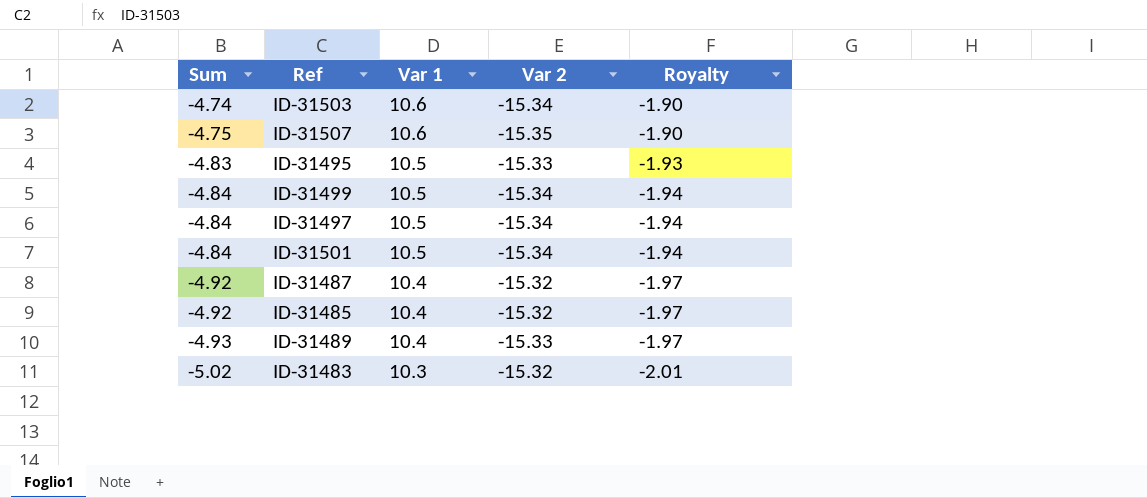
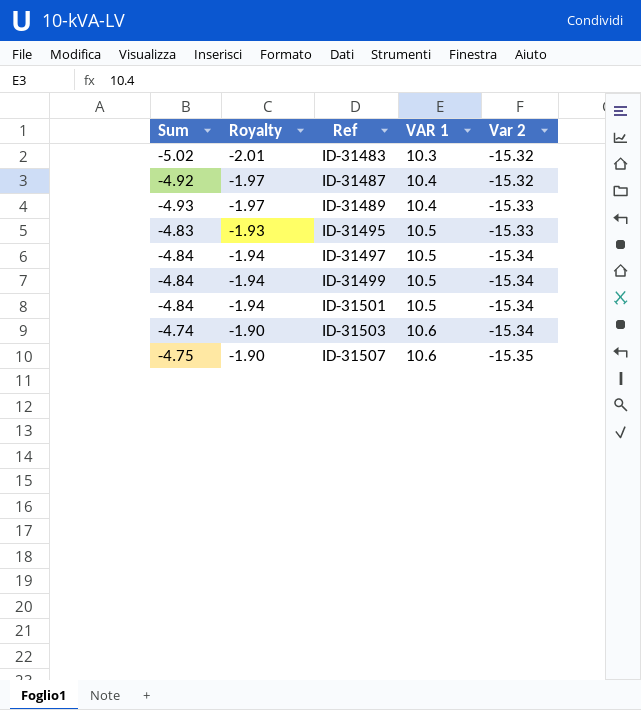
row order: Sum descending -> Ref ascending
column Royalty | position: 5 -> 2
column name: Var 1 -> VAR 1
row ID-31485: -4.92 | 10.4 | -15.32 | -1.97 -> none

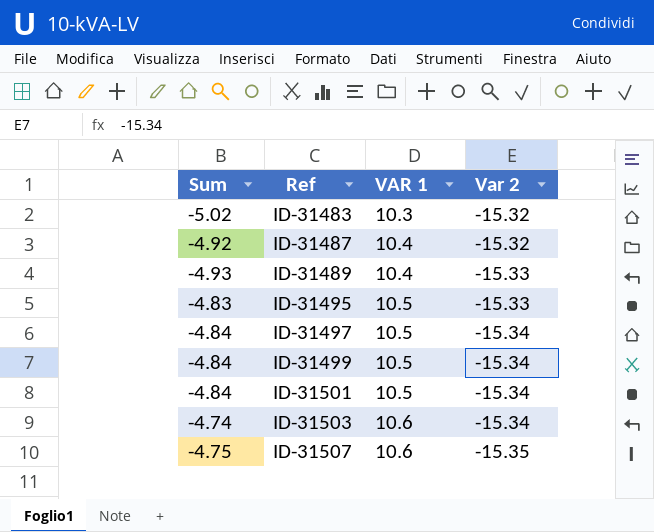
column Royalty | formula: [Sum] * 0.4 -> none

